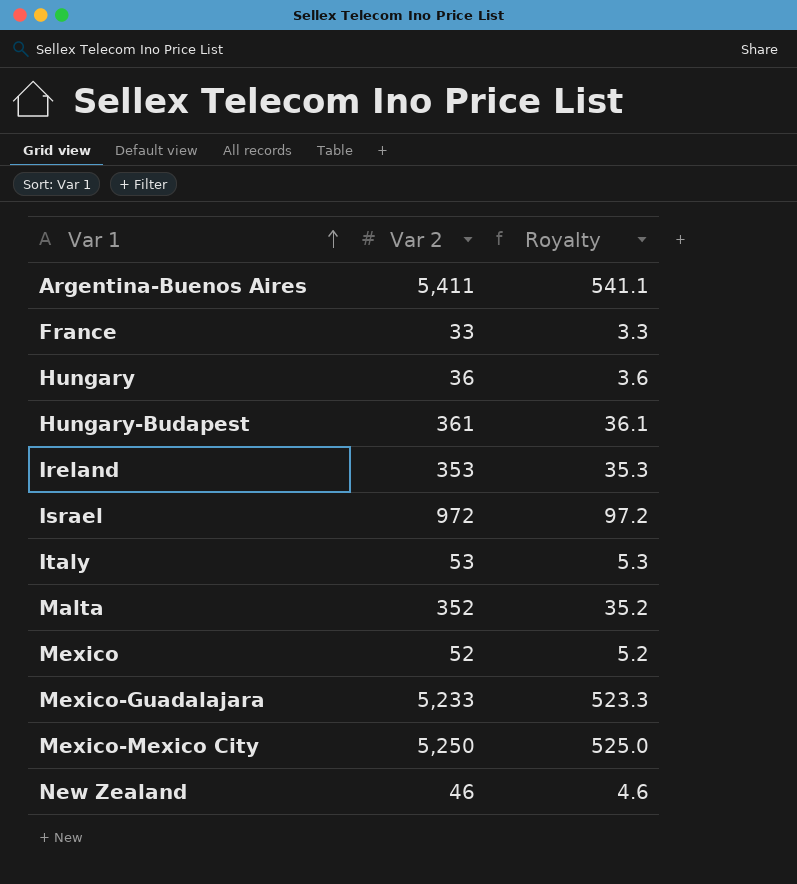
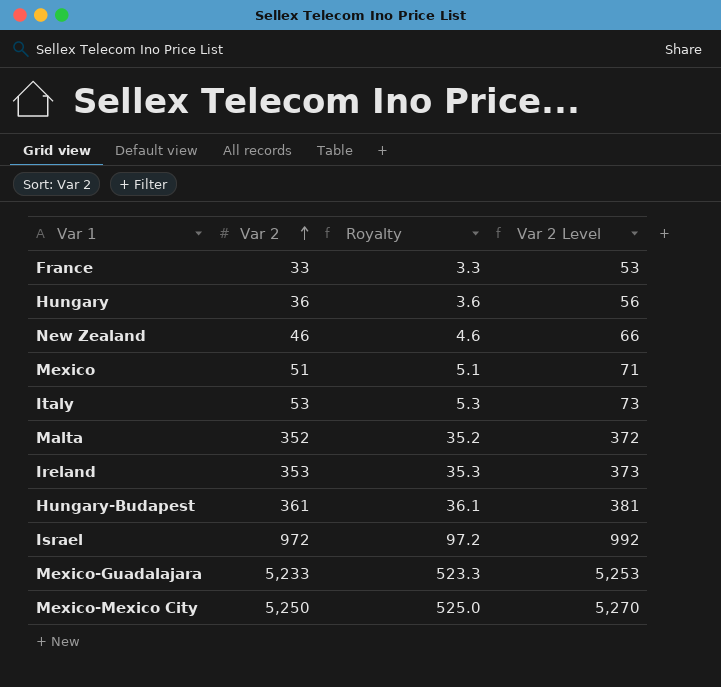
row order: Var 1 ascending -> Var 2 ascending
column Var 2 Level | formula: none -> [Var 2] + 20
row Argentina-Buenos Aires: 5,411 | 541.1 -> none
Mexico | Var 2: 52 -> 51
Mexico | Royalty: 5.2 -> 5.1

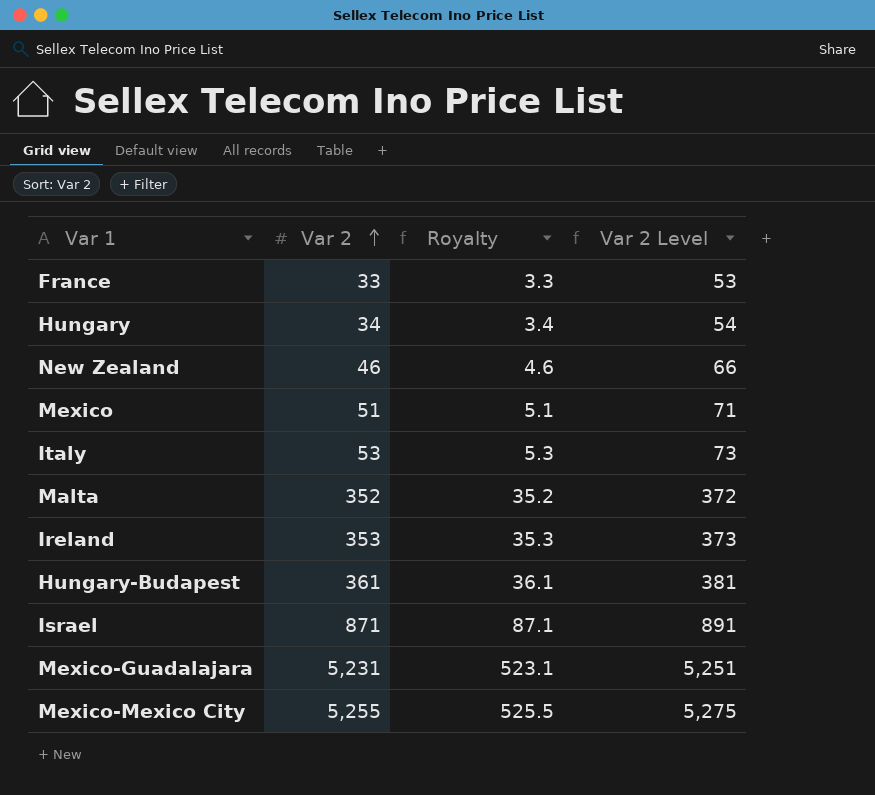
Hungary | Var 2: 36 -> 34
Hungary | Royalty: 3.6 -> 3.4
Hungary | Var 2 Level: 56 -> 54
Israel | Var 2: 972 -> 871
Israel | Royalty: 97.2 -> 87.1
Israel | Var 2 Level: 992 -> 891
Mexico-Guadalajara | Var 2: 5,233 -> 5,231
Mexico-Guadalajara | Royalty: 523.3 -> 523.1
Mexico-Guadalajara | Var 2 Level: 5,253 -> 5,251
Mexico-Mexico City | Var 2: 5,250 -> 5,255
Mexico-Mexico City | Royalty: 525.0 -> 525.5
Mexico-Mexico City | Var 2 Level: 5,270 -> 5,275

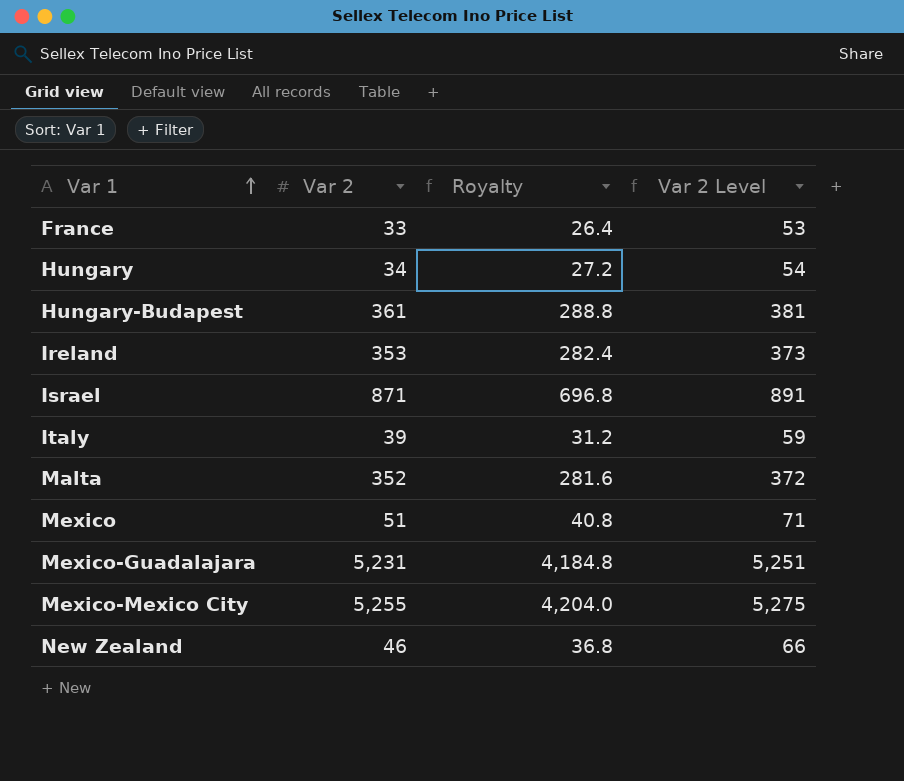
row order: Var 2 ascending -> Var 1 ascending
column Royalty | formula: [Var 2] * 0.1 -> [Var 2] * 0.8
Italy | Var 2: 53 -> 39
Italy | Var 2 Level: 73 -> 59

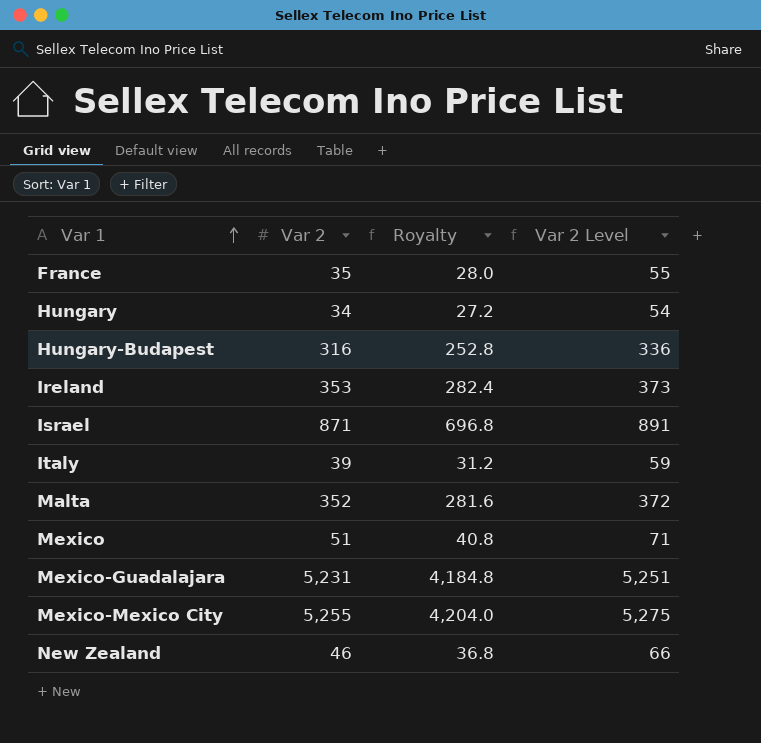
France | Var 2: 33 -> 35
France | Royalty: 26.4 -> 28.0
France | Var 2 Level: 53 -> 55
Hungary-Budapest | Var 2: 361 -> 316
Hungary-Budapest | Royalty: 288.8 -> 252.8
Hungary-Budapest | Var 2 Level: 381 -> 336

